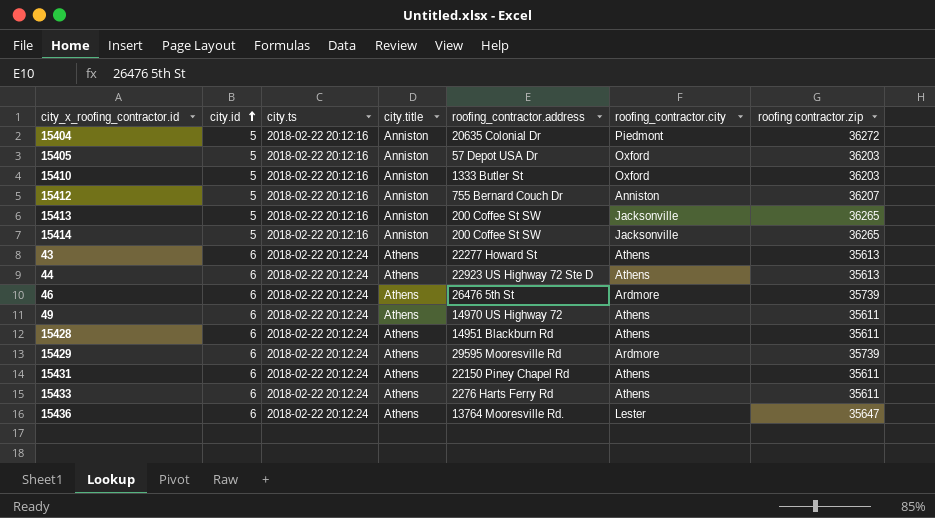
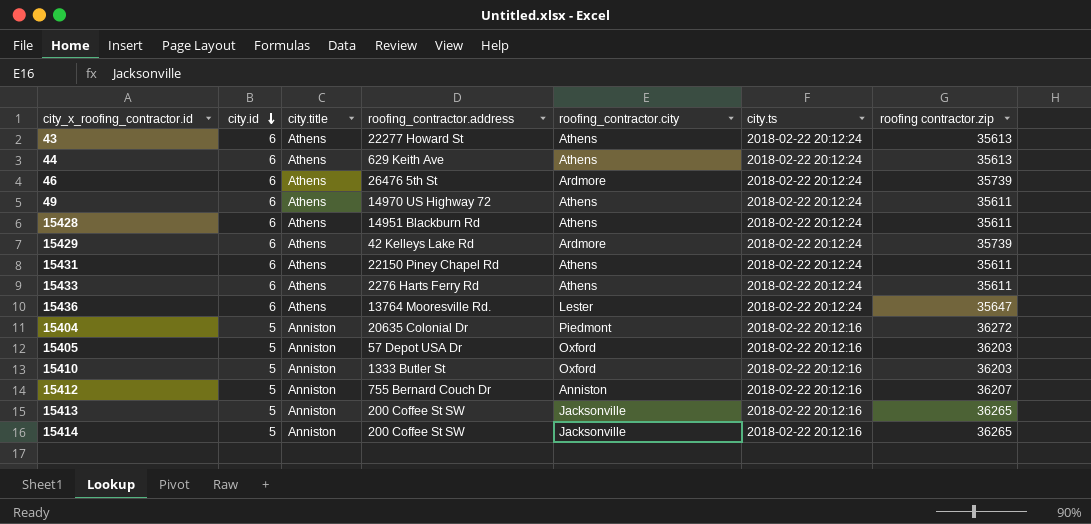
row order: city.id ascending -> city.id descending
column city.ts | position: 3 -> 6
44 | roofing_contractor.address: 22923 US Highway 72 Ste D -> 629 Keith Ave
15429 | roofing_contractor.address: 29595 Mooresville Rd -> 42 Kelleys Lake Rd

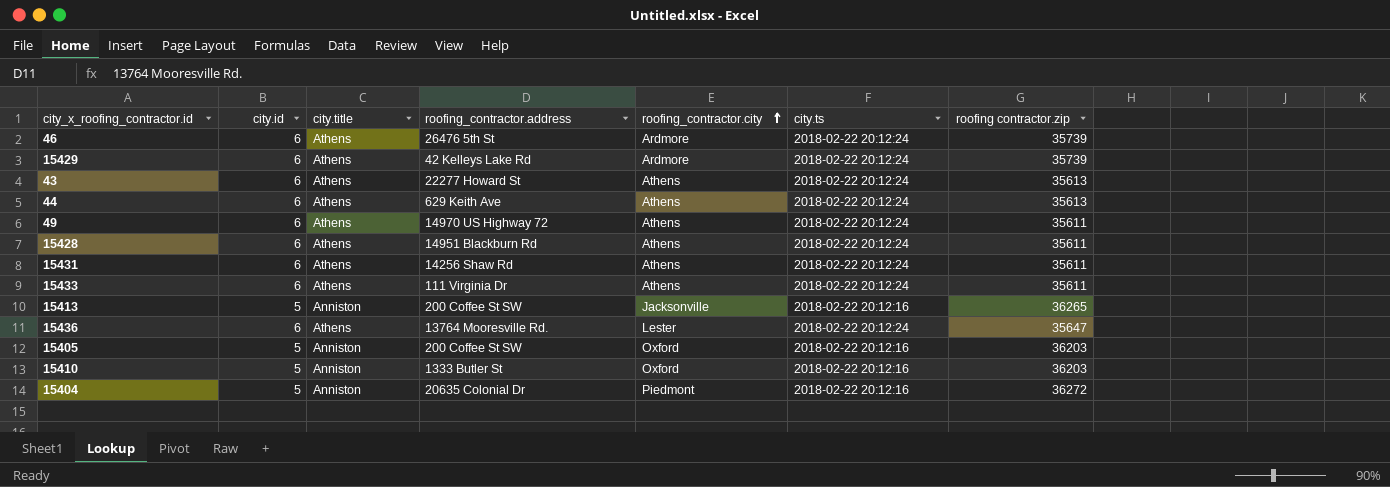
row order: city.id descending -> roofing_contractor.city ascending
row 15412: 5 | Anniston | 755 Bernard Couch Dr | Anniston | 2018-02-22 20:12:16 | 36207 -> none
row 15414: 5 | Anniston | 200 Coffee St SW | Jacksonville | 2018-02-22 20:12:16 | 36265 -> none
15431 | roofing_contractor.address: 22150 Piney Chapel Rd -> 14256 Shaw Rd
15433 | roofing_contractor.address: 2276 Harts Ferry Rd -> 111 Virginia Dr
15405 | roofing_contractor.address: 57 Depot USA Dr -> 200 Coffee St SW

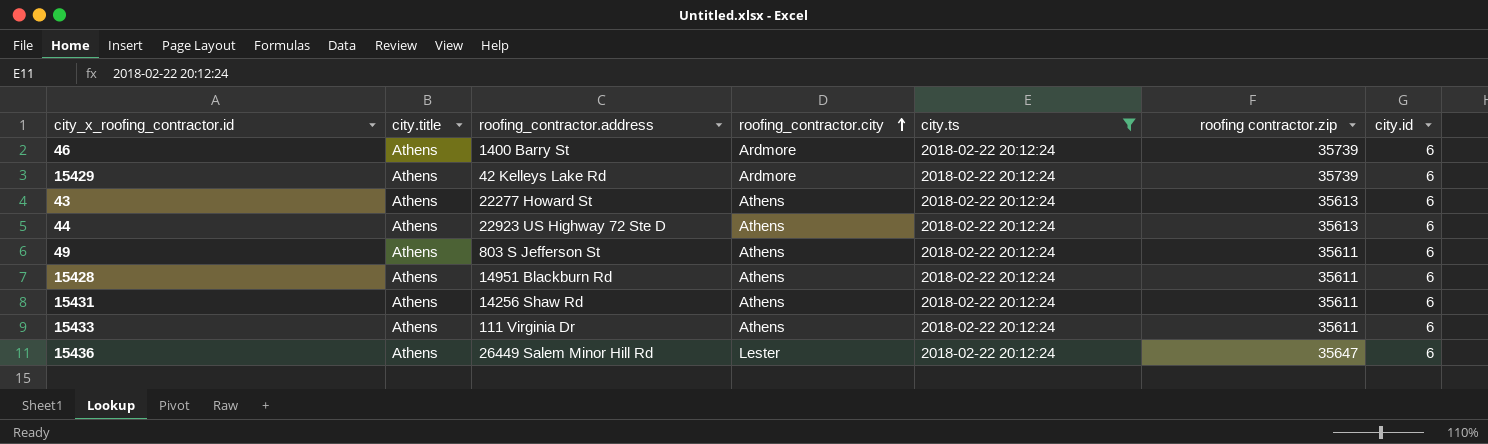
filter: none -> city.ts = 2018-02-22 20:12:24
column city.id | position: 2 -> 7
46 | roofing_contractor.address: 26476 5th St -> 1400 Barry St
44 | roofing_contractor.address: 629 Keith Ave -> 22923 US Highway 72 Ste D
49 | roofing_contractor.address: 14970 US Highway 72 -> 803 S Jefferson St
15436 | roofing_contractor.address: 13764 Mooresville Rd. -> 26449 Salem Minor Hill Rd

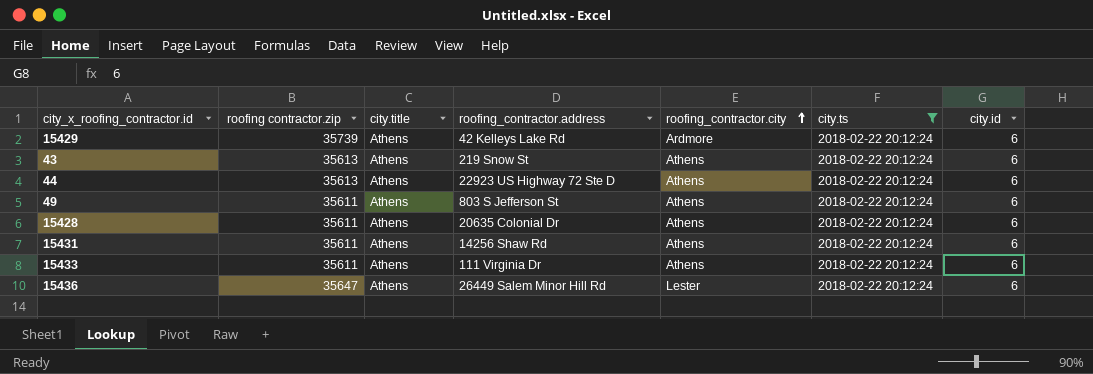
column roofing contractor.zip | position: 6 -> 2
row 46: Athens | 1400 Barry St | Ardmore | 2018-02-22 20:12:24 | 35739 | 6 -> none
43 | roofing_contractor.address: 22277 Howard St -> 219 Snow St
15428 | roofing_contractor.address: 14951 Blackburn Rd -> 20635 Colonial Dr

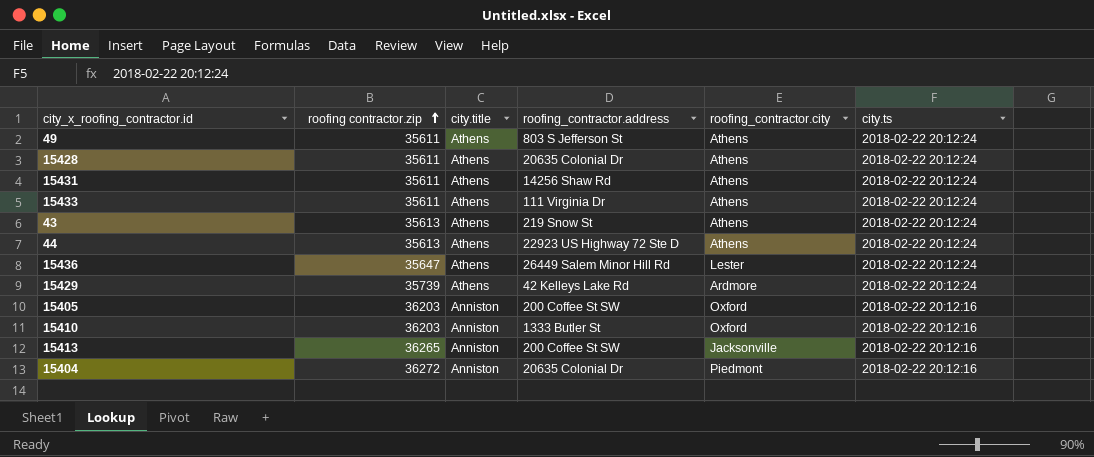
filter: city.ts = 2018-02-22 20:12:24 -> none
row order: roofing_contractor.city ascending -> roofing contractor.zip ascending
column city.id | position: 7 -> none

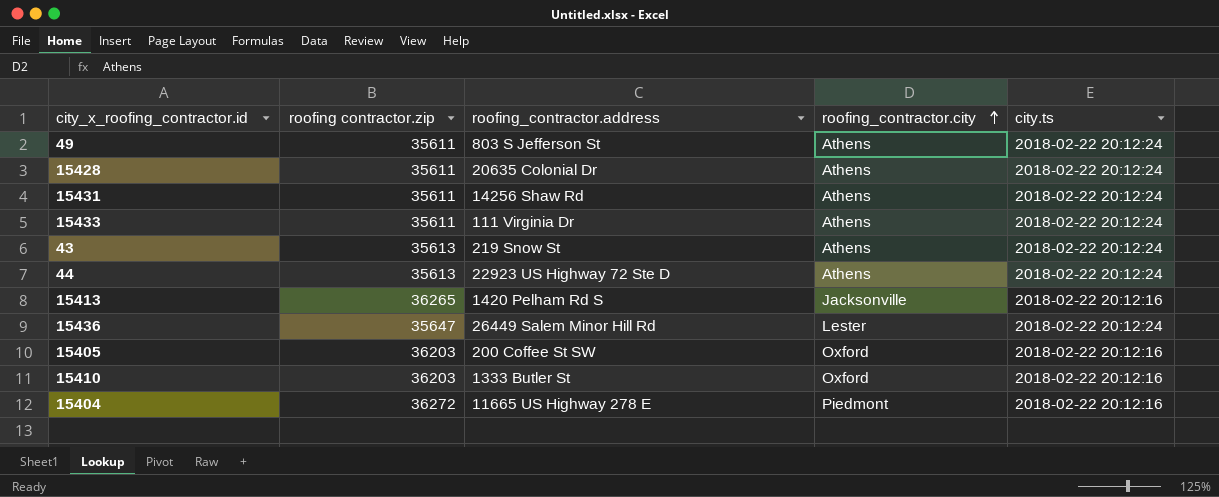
row order: roofing contractor.zip ascending -> roofing_contractor.city ascending
column city.title | position: 3 -> none
row 15429: 35739 | Athens | 42 Kelleys Lake Rd | Ardmore | 2018-02-22 20:12:24 -> none
15413 | roofing_contractor.address: 200 Coffee St SW -> 1420 Pelham Rd S
15404 | roofing_contractor.address: 20635 Colonial Dr -> 11665 US Highway 278 E

